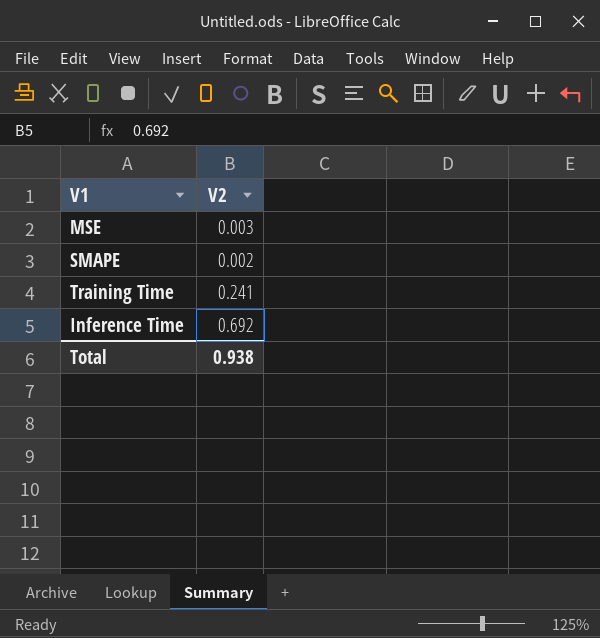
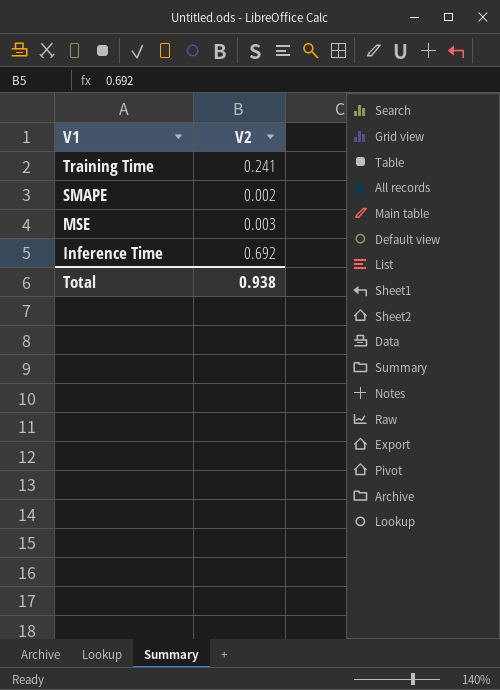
row order: none -> V1 descending

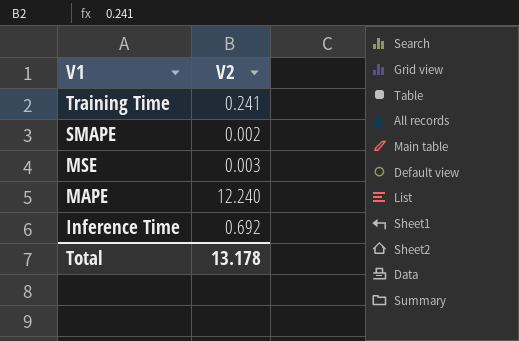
row MAPE: none -> 12.240
Total | V2: 0.938 -> 13.178

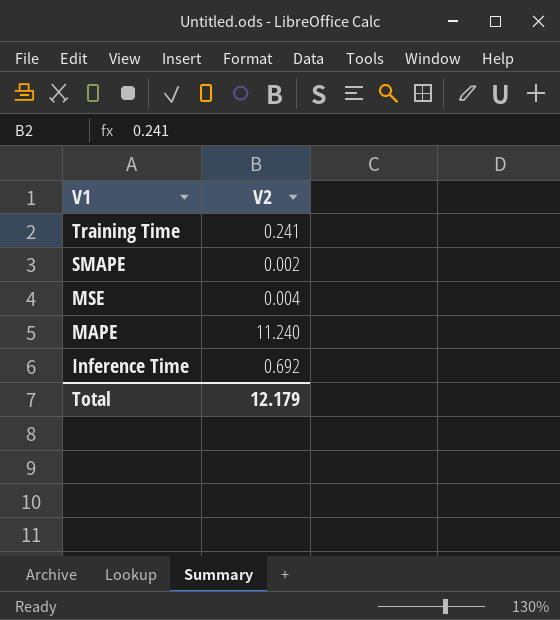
MSE | V2: 0.003 -> 0.004
MAPE | V2: 12.240 -> 11.240
Total | V2: 13.178 -> 12.179

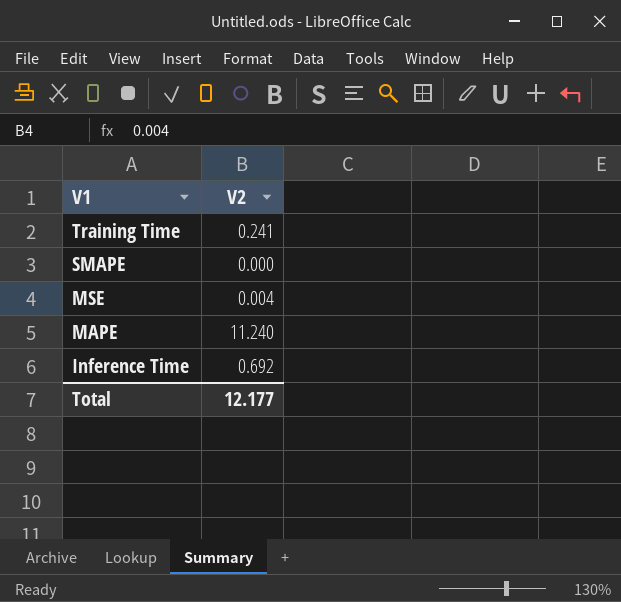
SMAPE | V2: 0.002 -> 0.000
Total | V2: 12.179 -> 12.177

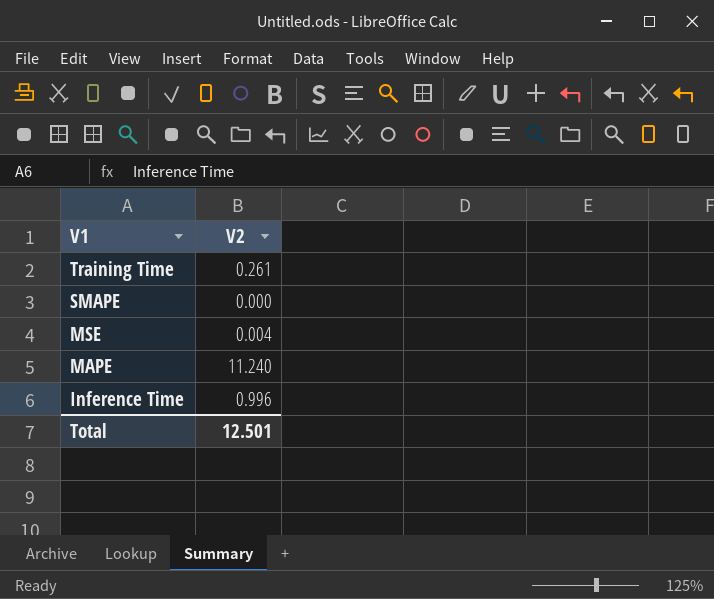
Training Time | V2: 0.241 -> 0.261
Inference Time | V2: 0.692 -> 0.996
Total | V2: 12.177 -> 12.501

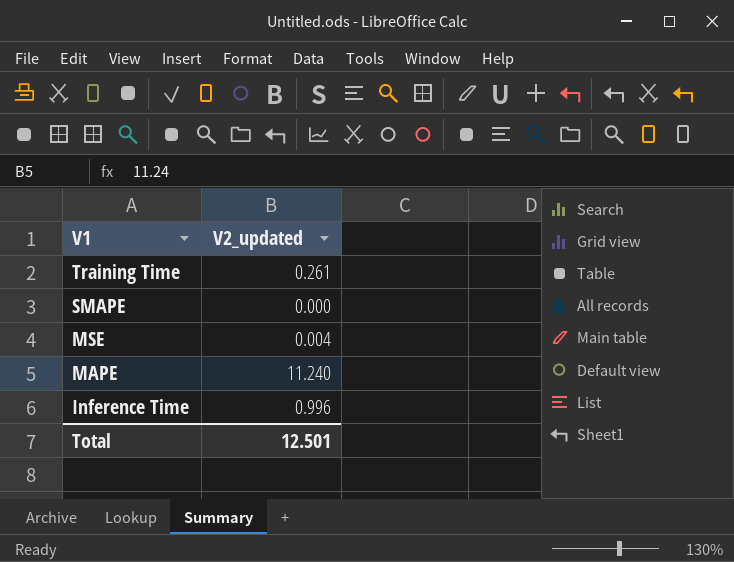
column name: V2 -> V2_updated

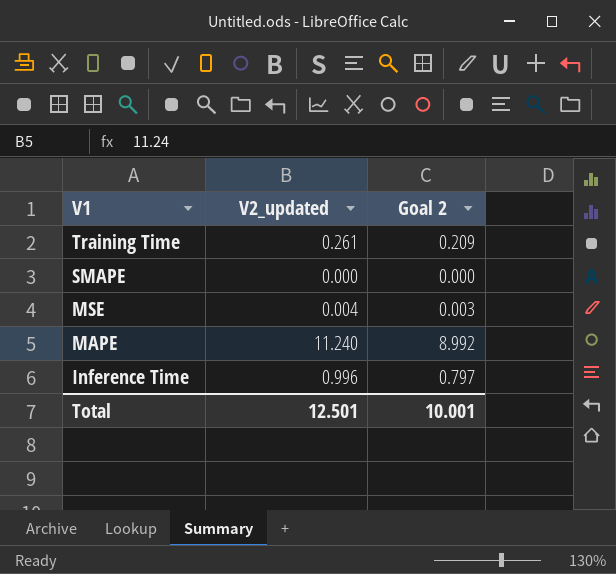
column Goal 2 | formula: none -> [V2_updated] * 0.8

